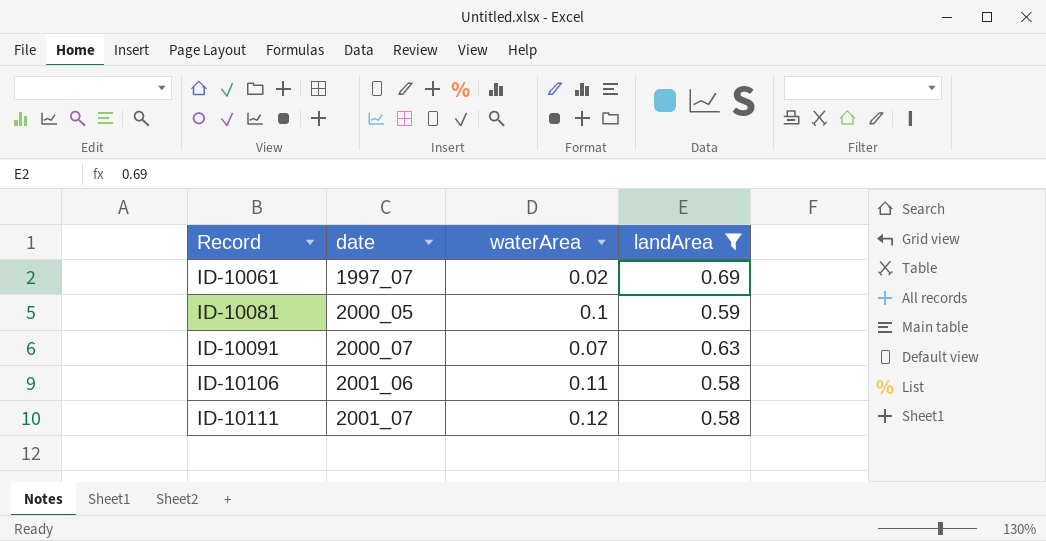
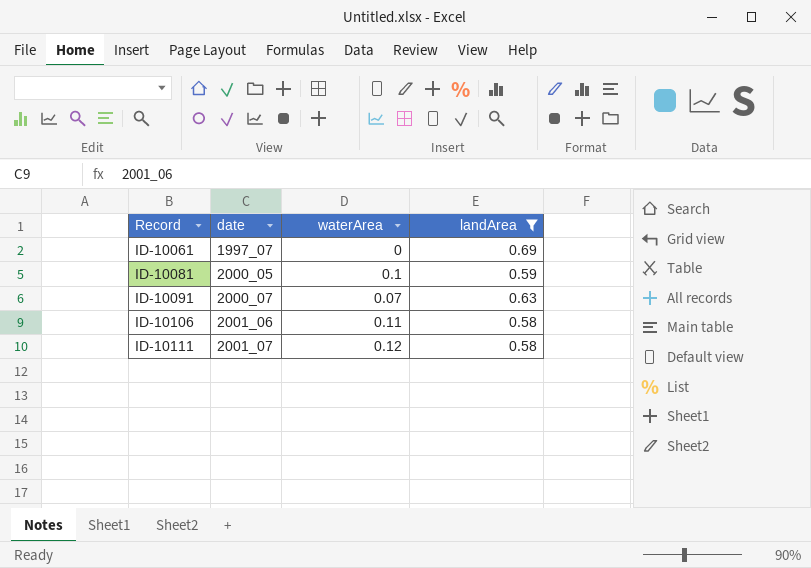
ID-10061 | waterArea: 0.02 -> 0

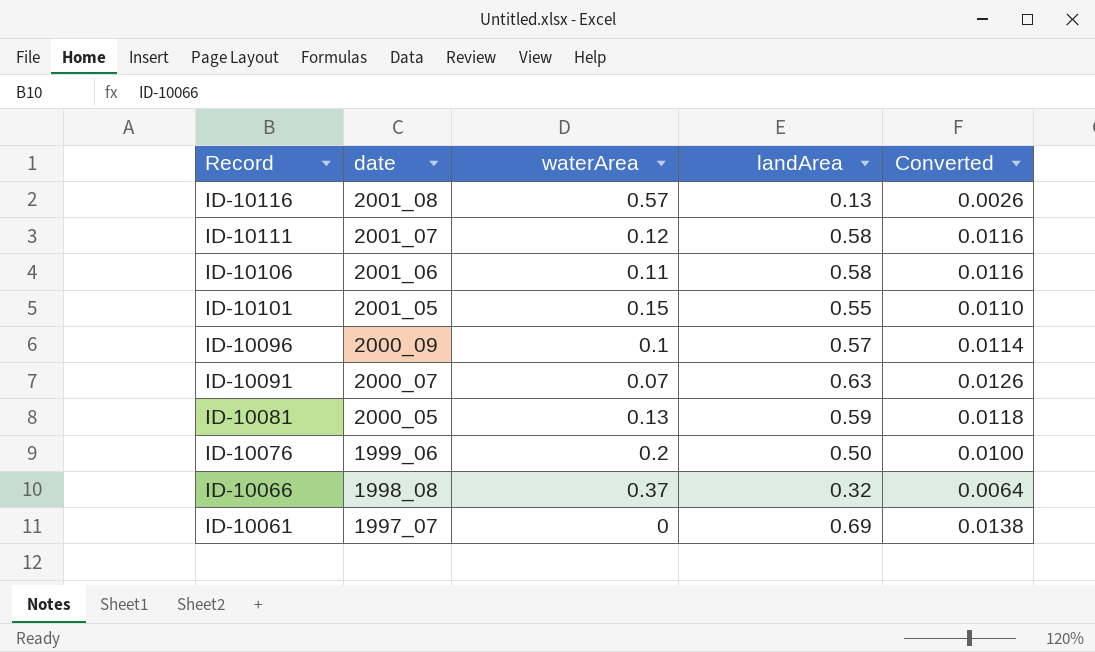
filter: landArea >= 0.58 -> none
row order: Record ascending -> Record descending
column Converted | formula: none -> [landArea] * 0.02
ID-10081 | waterArea: 0.1 -> 0.13

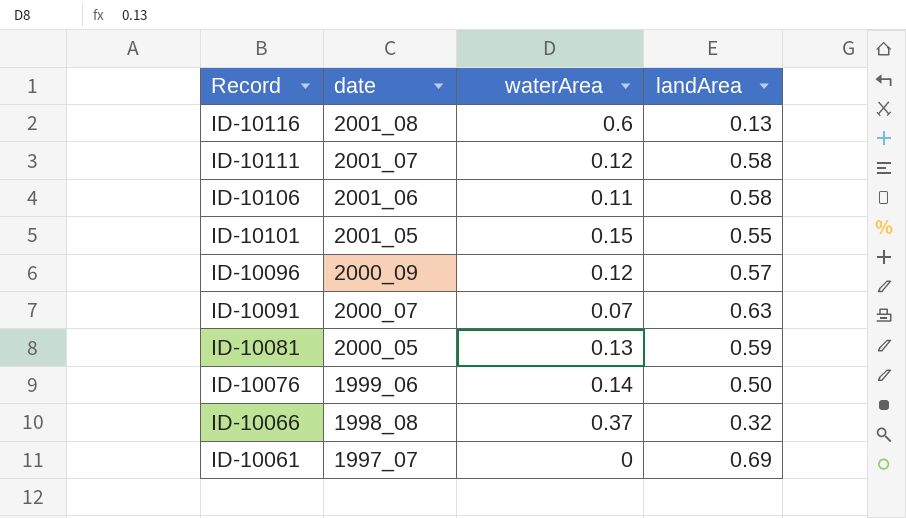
column Converted | formula: [landArea] * 0.02 -> none
ID-10116 | waterArea: 0.57 -> 0.6
ID-10096 | waterArea: 0.1 -> 0.12
ID-10076 | waterArea: 0.2 -> 0.14

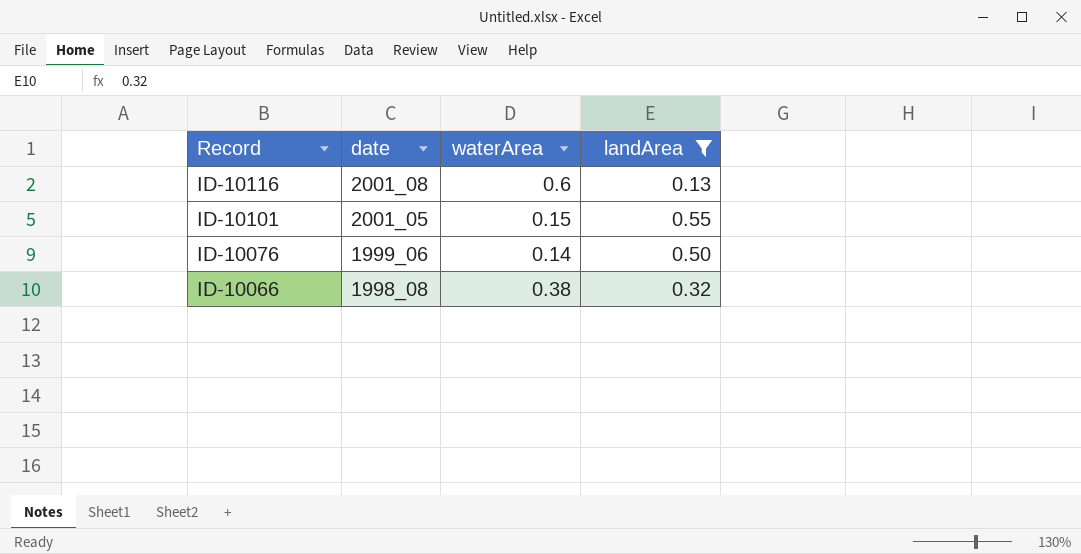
filter: none -> landArea <= 0.55
ID-10066 | waterArea: 0.37 -> 0.38

